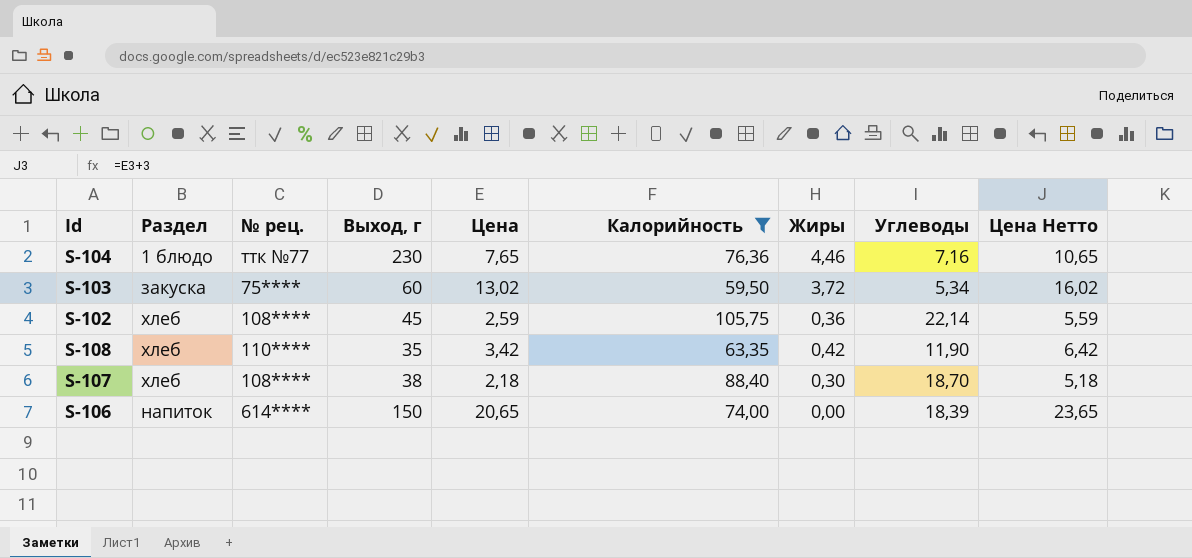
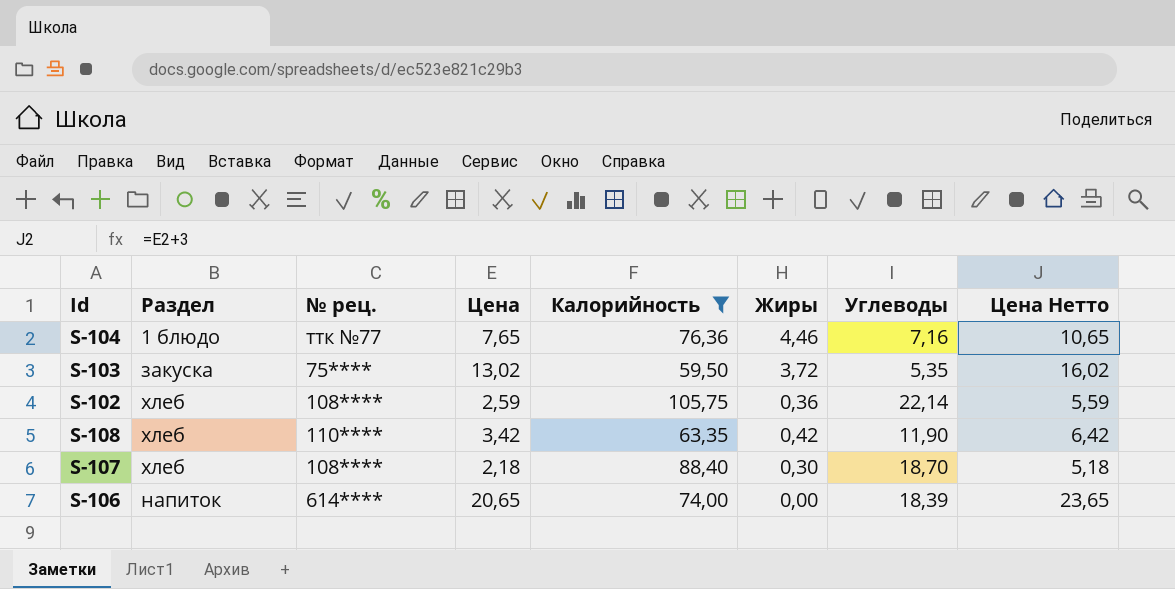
column Выход, г | position: 4 -> none
S-103 | Углеводы: 5,34 -> 5,35

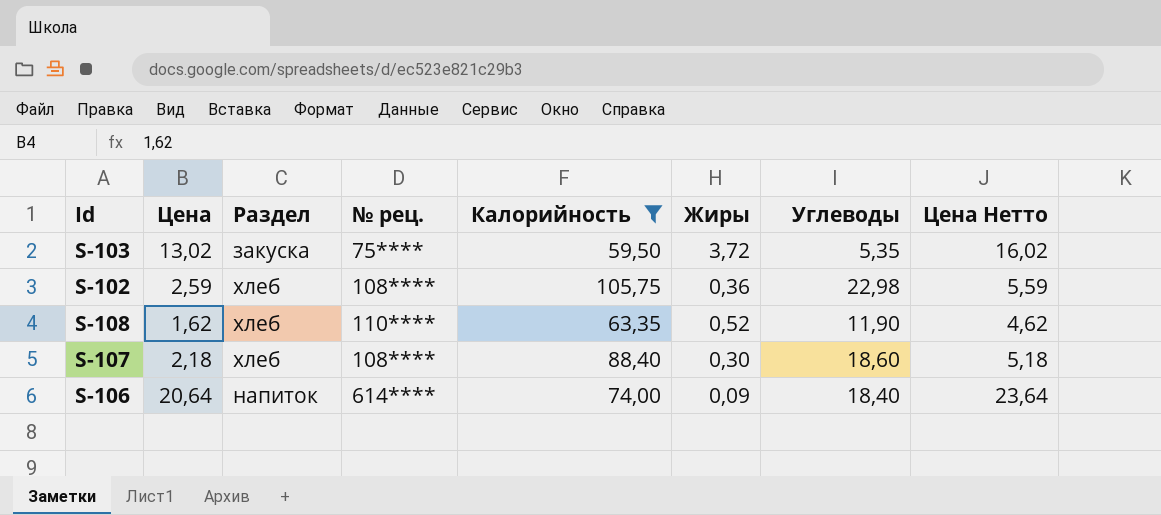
column Цена | position: 4 -> 2
row S-104: 1 блюдо | ттк №77 | 7,65 | 76,36 | 4,46 | 7,16 | 10,65 -> none
S-102 | Углеводы: 22,14 -> 22,98
S-108 | Цена: 3,42 -> 1,62
S-108 | Жиры: 0,42 -> 0,52
S-108 | Цена Нетто: 6,42 -> 4,62
S-107 | Углеводы: 18,70 -> 18,60
S-106 | Цена: 20,65 -> 20,64
S-106 | Жиры: 0,00 -> 0,09
S-106 | Углеводы: 18,39 -> 18,40
S-106 | Цена Нетто: 23,65 -> 23,64

